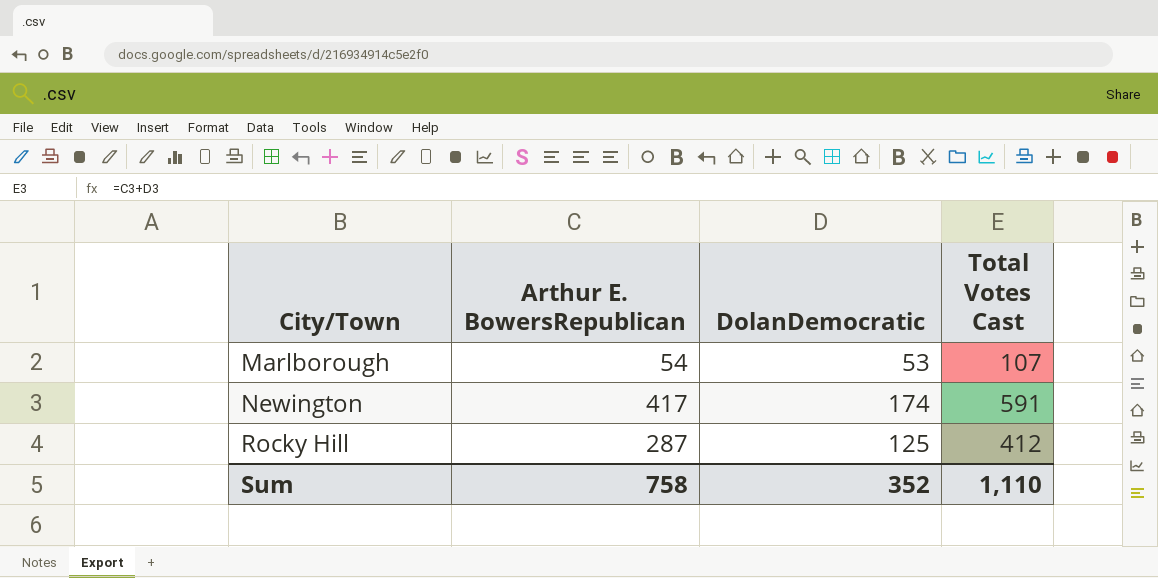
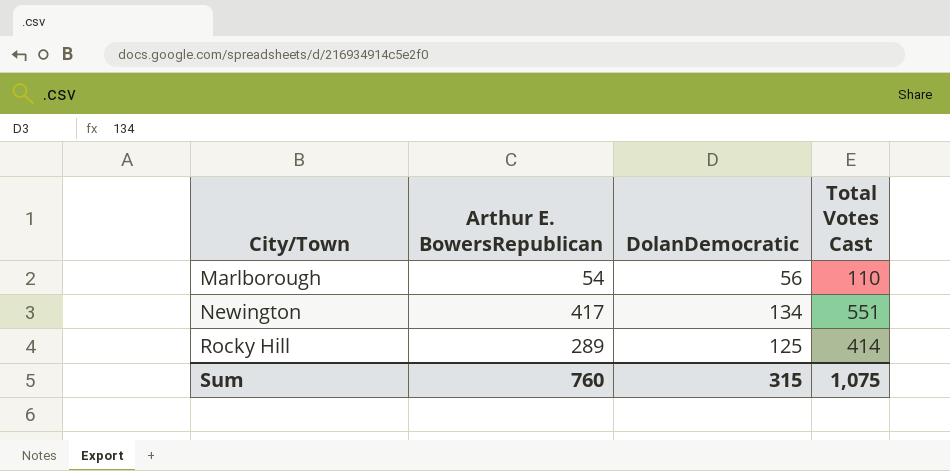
Marlborough | DolanDemocratic: 53 -> 56
Marlborough | Total Votes Cast: 107 -> 110
Newington | DolanDemocratic: 174 -> 134
Newington | Total Votes Cast: 591 -> 551
Rocky Hill | Arthur E. BowersRepublican: 287 -> 289
Rocky Hill | Total Votes Cast: 412 -> 414
Sum | Arthur E. BowersRepublican: 758 -> 760
Sum | DolanDemocratic: 352 -> 315
Sum | Total Votes Cast: 1,110 -> 1,075

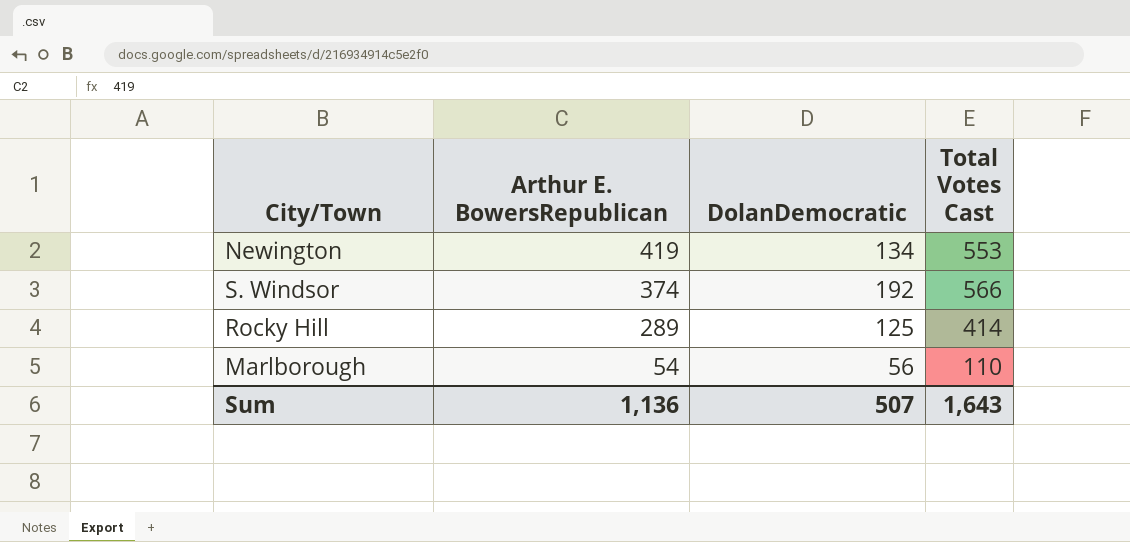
row order: City/Town ascending -> Arthur E. BowersRepublican descending
Newington | Arthur E. BowersRepublican: 417 -> 419
Newington | Total Votes Cast: 551 -> 553
row S. Windsor: none -> 374 | 192 | 566
Sum | Arthur E. BowersRepublican: 760 -> 1,136
Sum | DolanDemocratic: 315 -> 507
Sum | Total Votes Cast: 1,075 -> 1,643

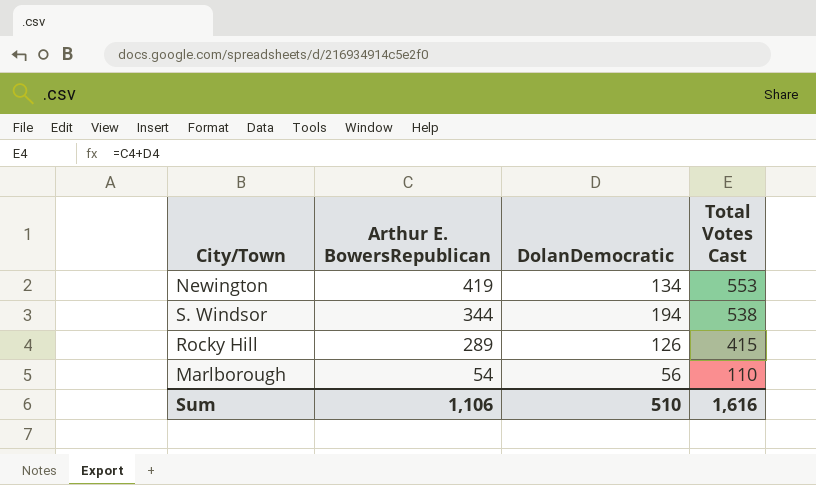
S. Windsor | Arthur E. BowersRepublican: 374 -> 344
S. Windsor | DolanDemocratic: 192 -> 194
S. Windsor | Total Votes Cast: 566 -> 538
Rocky Hill | DolanDemocratic: 125 -> 126
Rocky Hill | Total Votes Cast: 414 -> 415
Sum | Arthur E. BowersRepublican: 1,136 -> 1,106
Sum | DolanDemocratic: 507 -> 510
Sum | Total Votes Cast: 1,643 -> 1,616

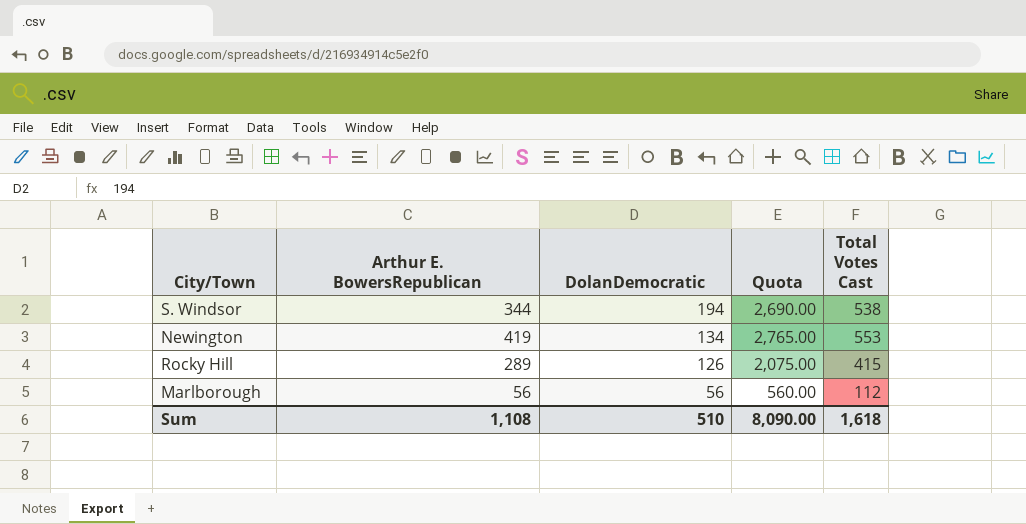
row order: Arthur E. BowersRepublican descending -> DolanDemocratic descending
column Quota | formula: none -> [Total Votes Cast] * 5
Marlborough | Arthur E. BowersRepublican: 54 -> 56
Marlborough | Total Votes Cast: 110 -> 112
Sum | Arthur E. BowersRepublican: 1,106 -> 1,108
Sum | Total Votes Cast: 1,616 -> 1,618

